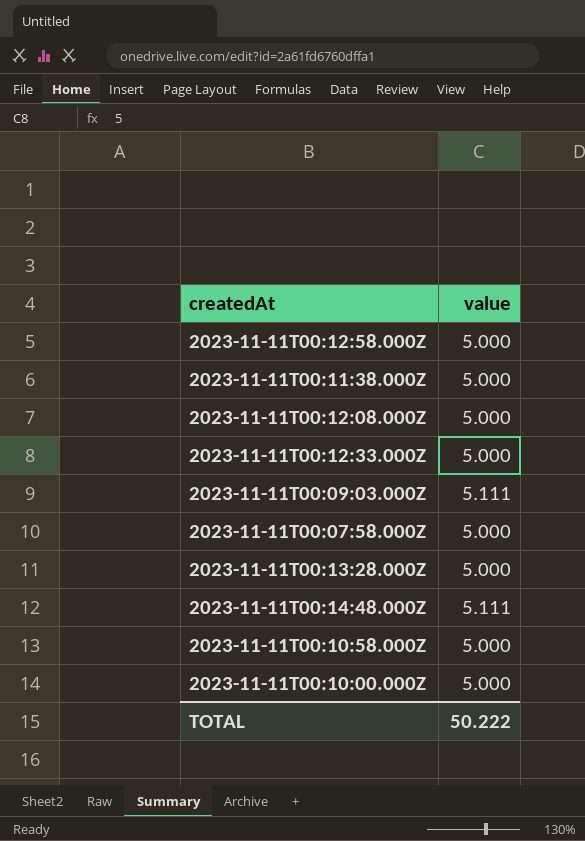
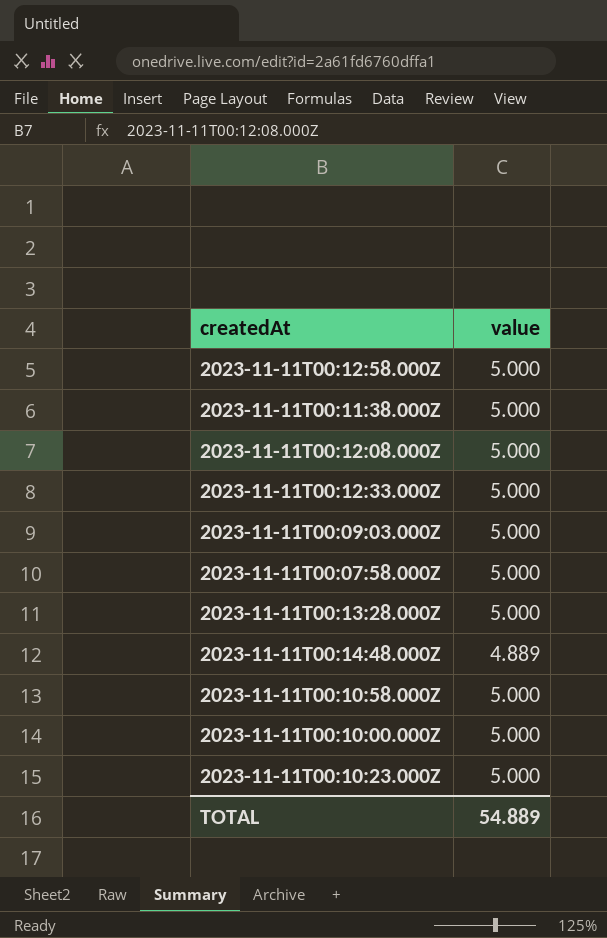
2023-11-11T00:09:03.000Z | value: 5.111 -> 5.000
2023-11-11T00:14:48.000Z | value: 5.111 -> 4.889
row 2023-11-11T00:10:23.000Z: none -> 5.000
TOTAL | value: 50.222 -> 54.889

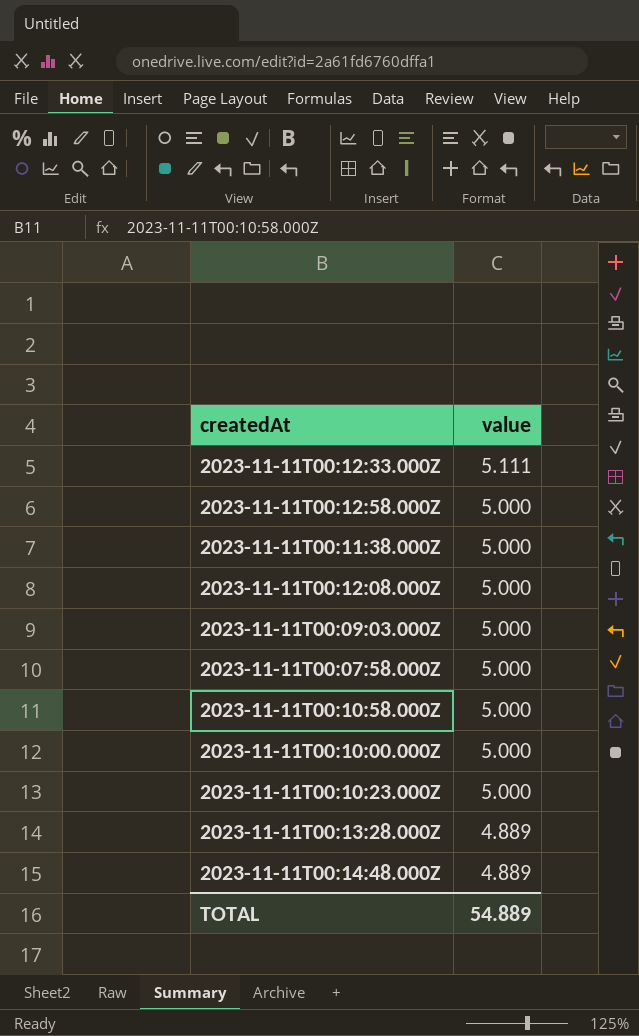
row order: none -> value descending
2023-11-11T00:12:33.000Z | value: 5.000 -> 5.111
2023-11-11T00:13:28.000Z | value: 5.000 -> 4.889

